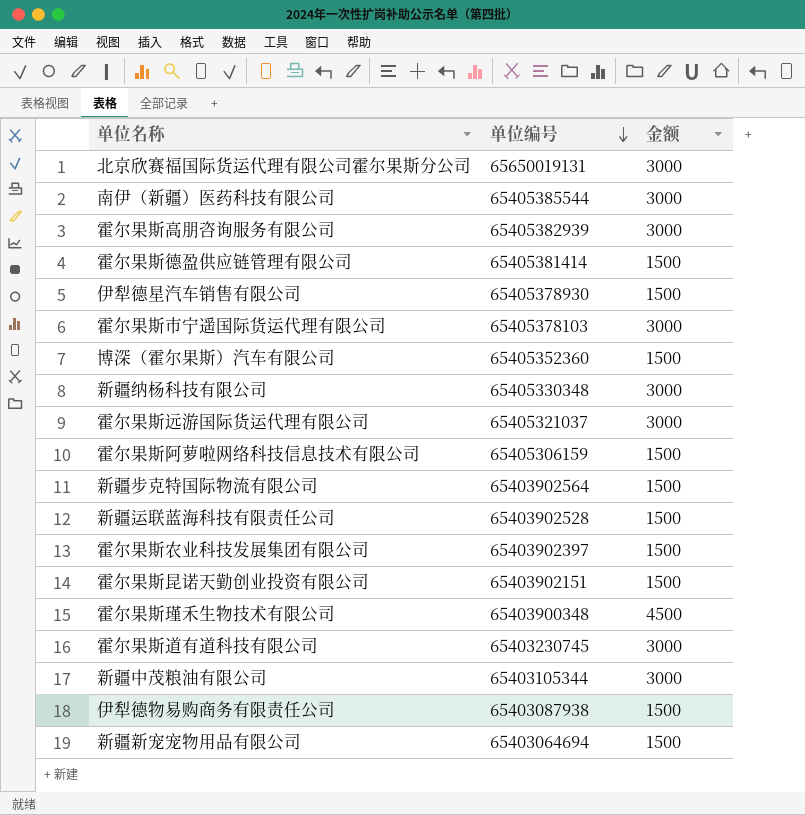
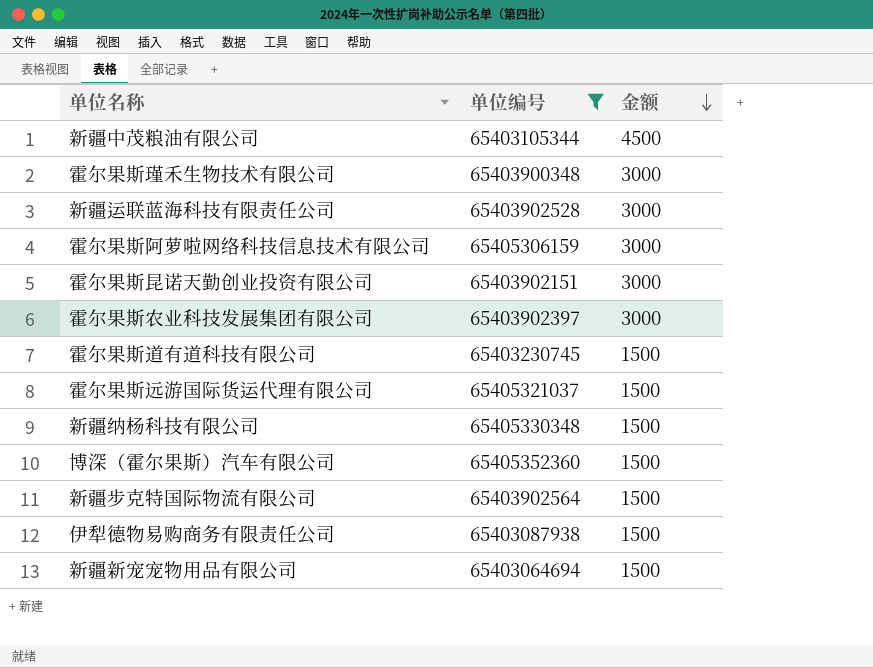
filter: none -> 单位编号 <= 65405352360
row order: 单位编号 descending -> 金额 descending
新疆中茂粮油有限公司 | 金额: 3000 -> 4500
霍尔果斯瑾禾生物技术有限公司 | 金额: 4500 -> 3000
新疆运联蓝海科技有限责任公司 | 金额: 1500 -> 3000
霍尔果斯阿萝啦网络科技信息技术有限公司 | 金额: 1500 -> 3000
霍尔果斯昆诺天勤创业投资有限公司 | 金额: 1500 -> 3000
霍尔果斯农业科技发展集团有限公司 | 金额: 1500 -> 3000
霍尔果斯道有道科技有限公司 | 金额: 3000 -> 1500
霍尔果斯远游国际货运代理有限公司 | 金额: 3000 -> 1500
新疆纳杨科技有限公司 | 金额: 3000 -> 1500

